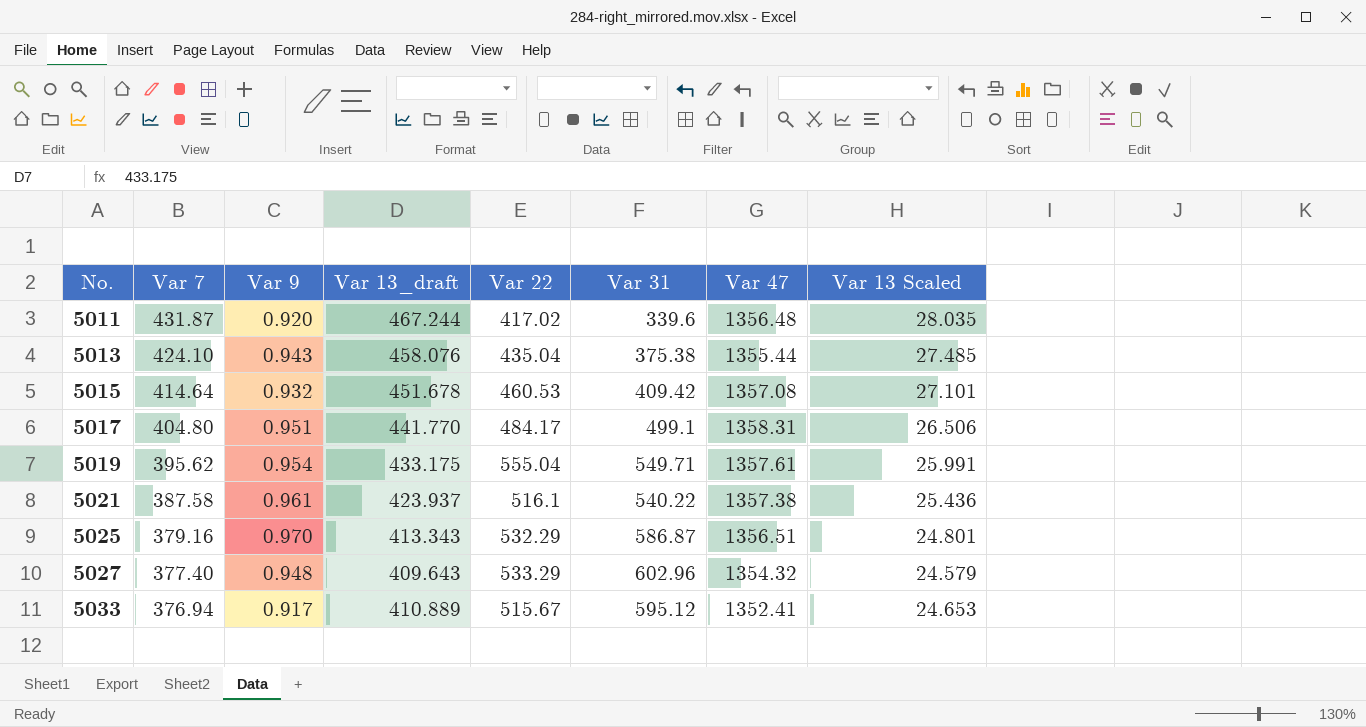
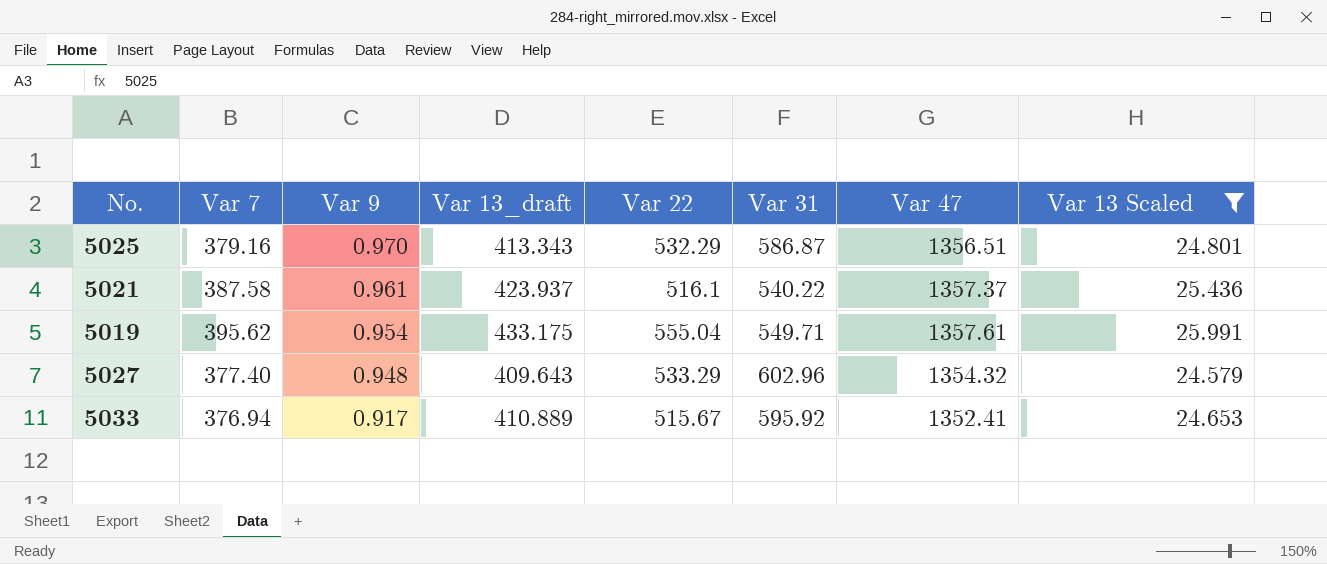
filter: none -> Var 13 Scaled <= 25.991
row order: No. ascending -> Var 9 descending
5021 | Var 47: 1357.38 -> 1357.37
5033 | Var 31: 595.12 -> 595.92

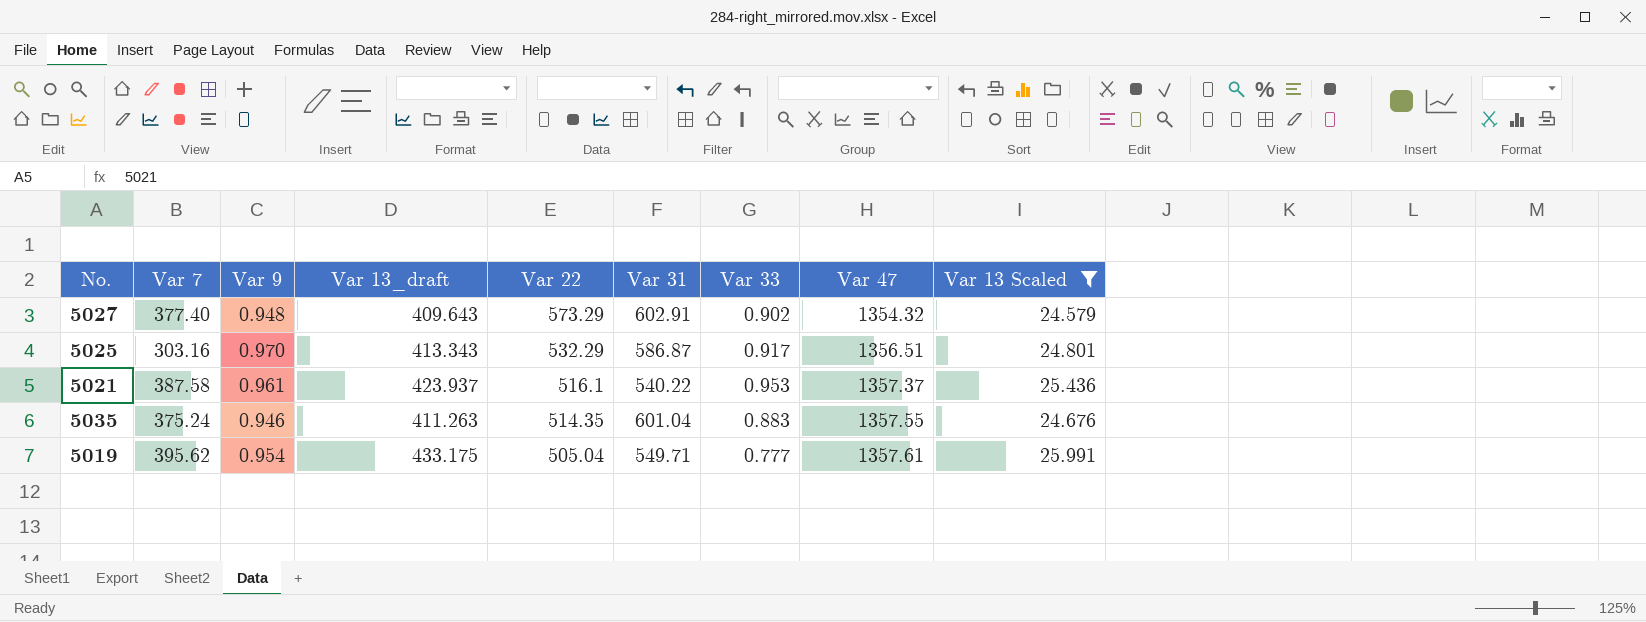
row order: Var 9 descending -> Var 22 descending
column Var 33 | position: none -> 7
row 5033: 376.94 | 0.917 | 410.889 | 515.67 | 595.92 | 1352.41 | 24.653 -> none
5027 | Var 22: 533.29 -> 573.29
5027 | Var 31: 602.96 -> 602.91
5025 | Var 7: 379.16 -> 303.16
row 5035: none -> 375.24 | 0.946 | 411.263 | 514.35 | 601.04 | 0.883 | 1357.55 | 24.676
5019 | Var 22: 555.04 -> 505.04

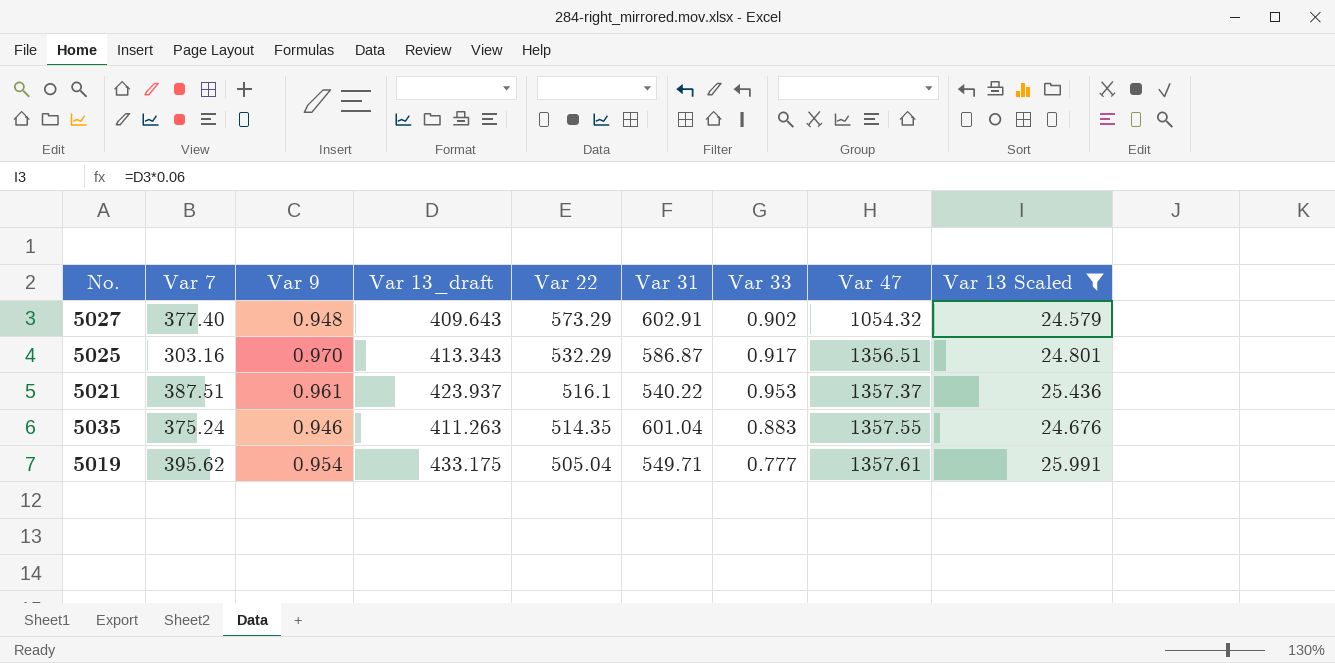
5027 | Var 47: 1354.32 -> 1054.32
5021 | Var 7: 387.58 -> 387.51

